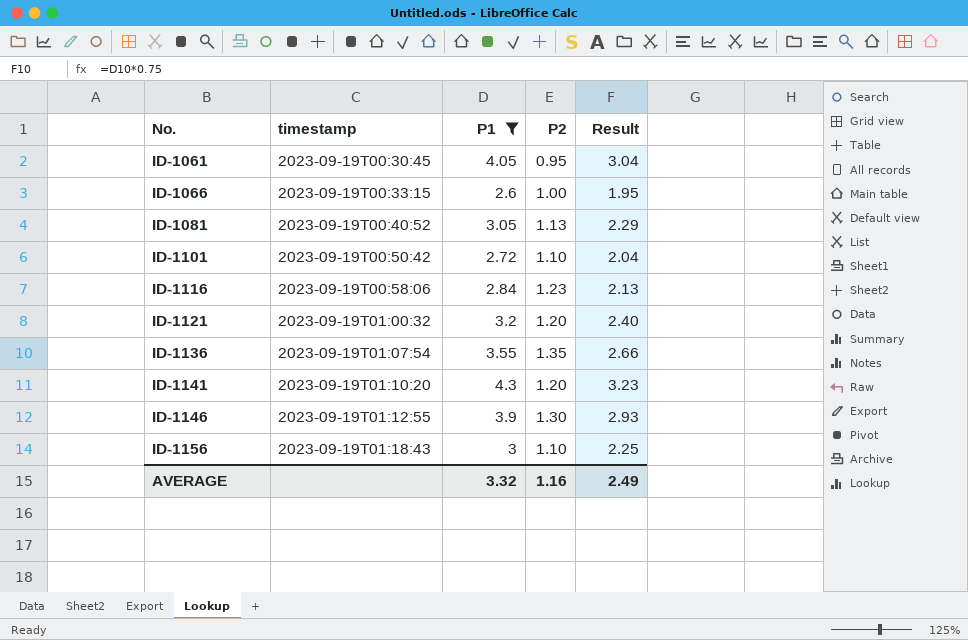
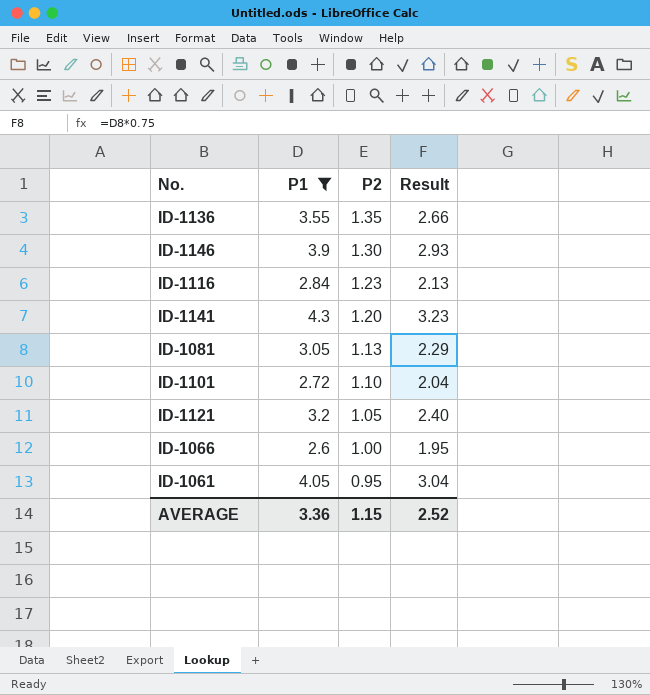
row order: No. ascending -> P2 descending
column timestamp | position: 2 -> none
row ID-1156: 2023-09-19T01:18:43 | 3 | 1.10 | 2.25 -> none
ID-1121 | P2: 1.20 -> 1.05
AVERAGE | P1: 3.32 -> 3.36
AVERAGE | P2: 1.16 -> 1.15
AVERAGE | Result: 2.49 -> 2.52

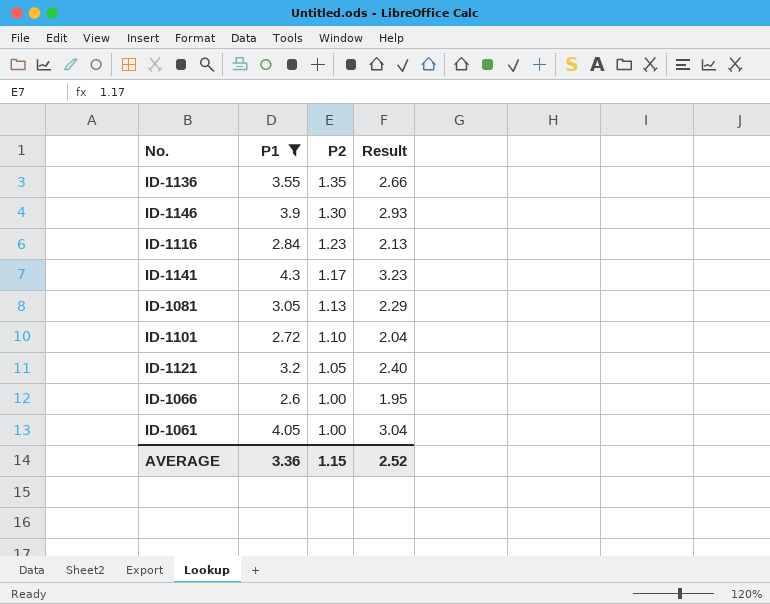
ID-1141 | P2: 1.20 -> 1.17
ID-1061 | P2: 0.95 -> 1.00

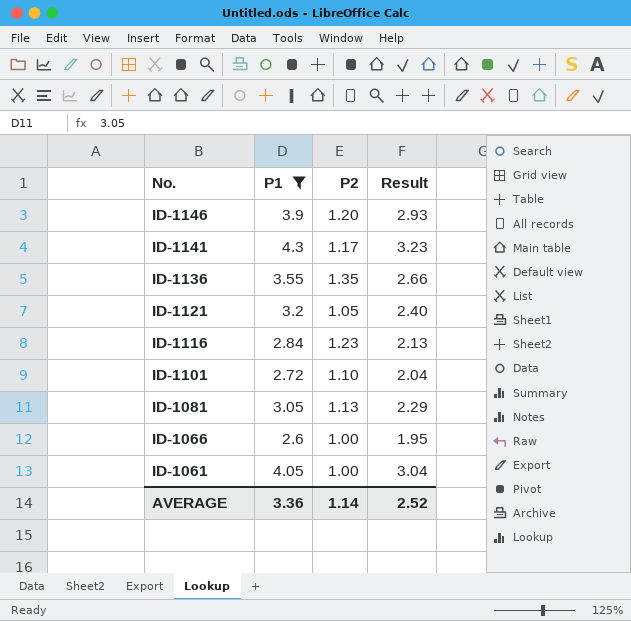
row order: P2 descending -> No. descending
ID-1146 | P2: 1.30 -> 1.20
AVERAGE | P2: 1.15 -> 1.14

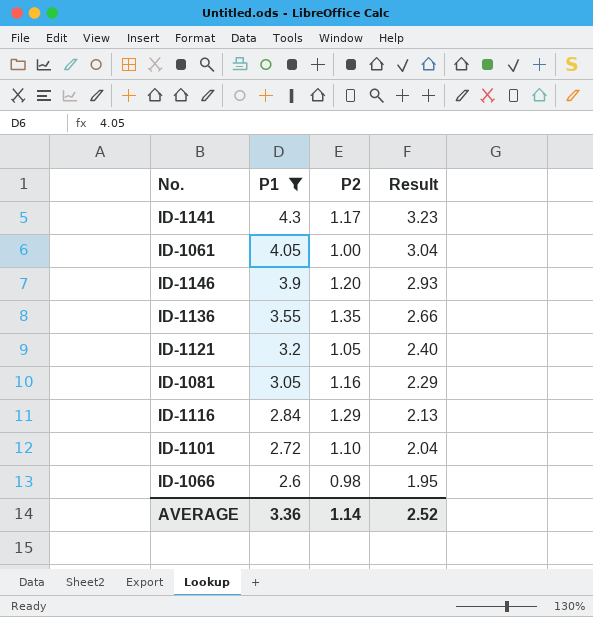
row order: No. descending -> P1 descending
ID-1081 | P2: 1.13 -> 1.16
ID-1116 | P2: 1.23 -> 1.29
ID-1066 | P2: 1.00 -> 0.98

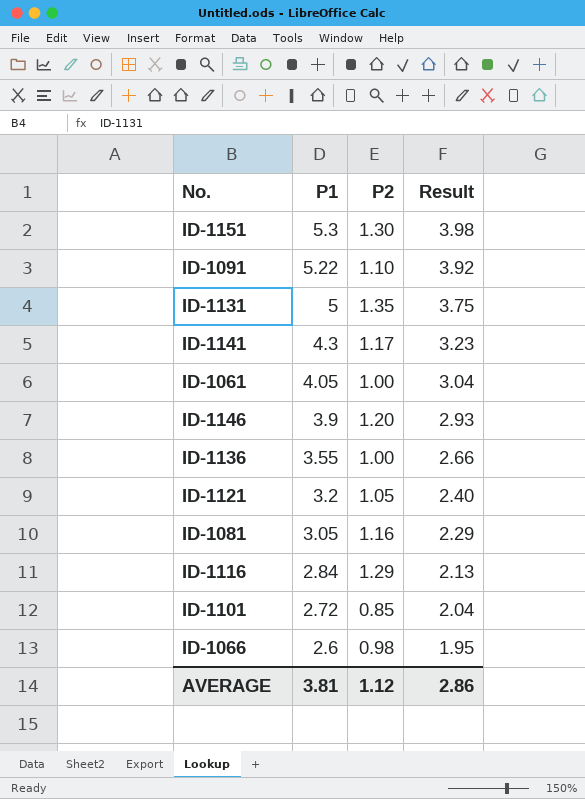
filter: P1 <= 4.3 -> none
ID-1136 | P2: 1.35 -> 1.00
ID-1101 | P2: 1.10 -> 0.85
AVERAGE | P1: 3.36 -> 3.81
AVERAGE | P2: 1.14 -> 1.12
AVERAGE | Result: 2.52 -> 2.86

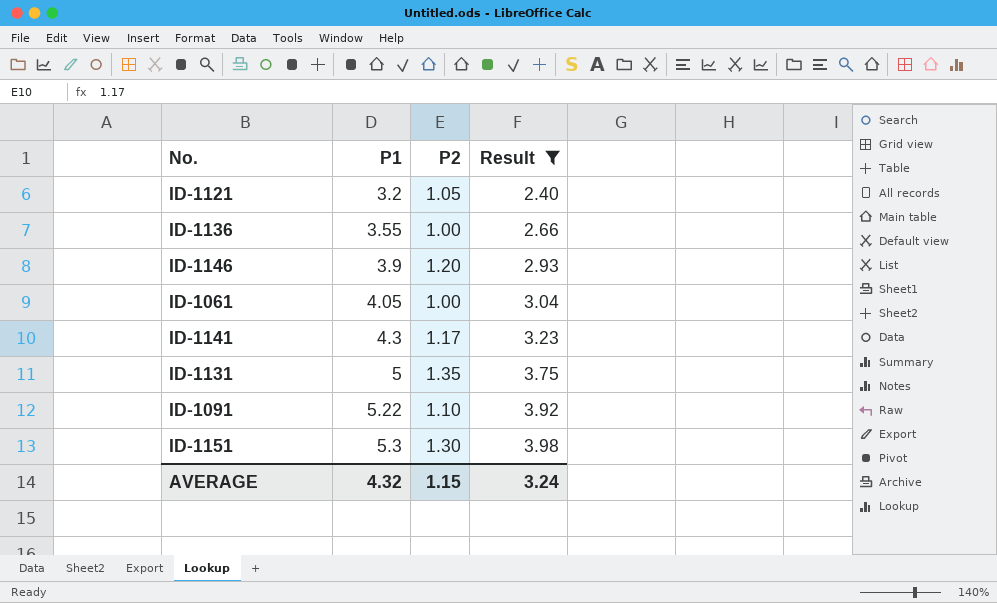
filter: none -> Result >= 2.40
row order: P1 descending -> P1 ascending
AVERAGE | P1: 3.81 -> 4.32
AVERAGE | P2: 1.12 -> 1.15
AVERAGE | Result: 2.86 -> 3.24

